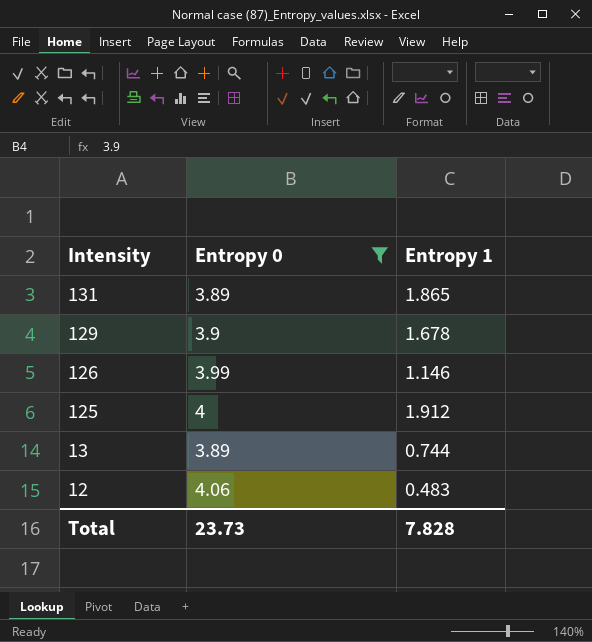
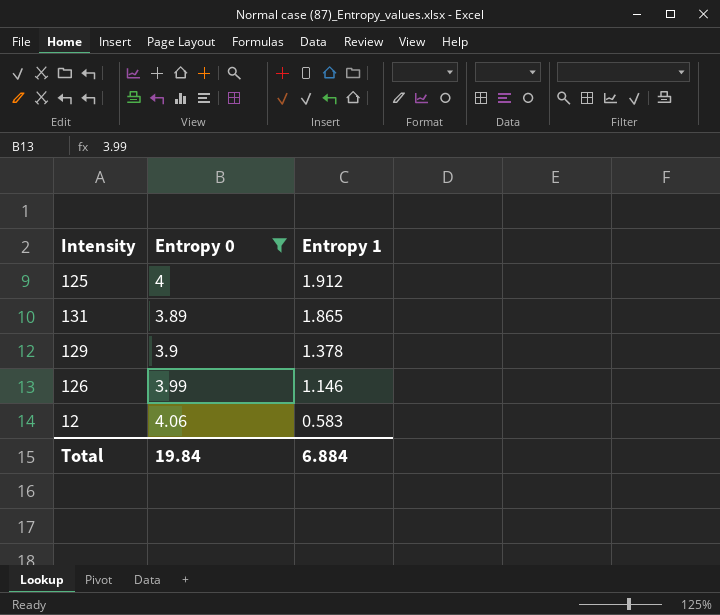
row order: Intensity descending -> Entropy 1 descending
row 13: 3.89 | 0.744 -> none
129 | Entropy 1: 1.678 -> 1.378
12 | Entropy 1: 0.483 -> 0.583
Total | Entropy 0: 23.73 -> 19.84
Total | Entropy 1: 7.828 -> 6.884

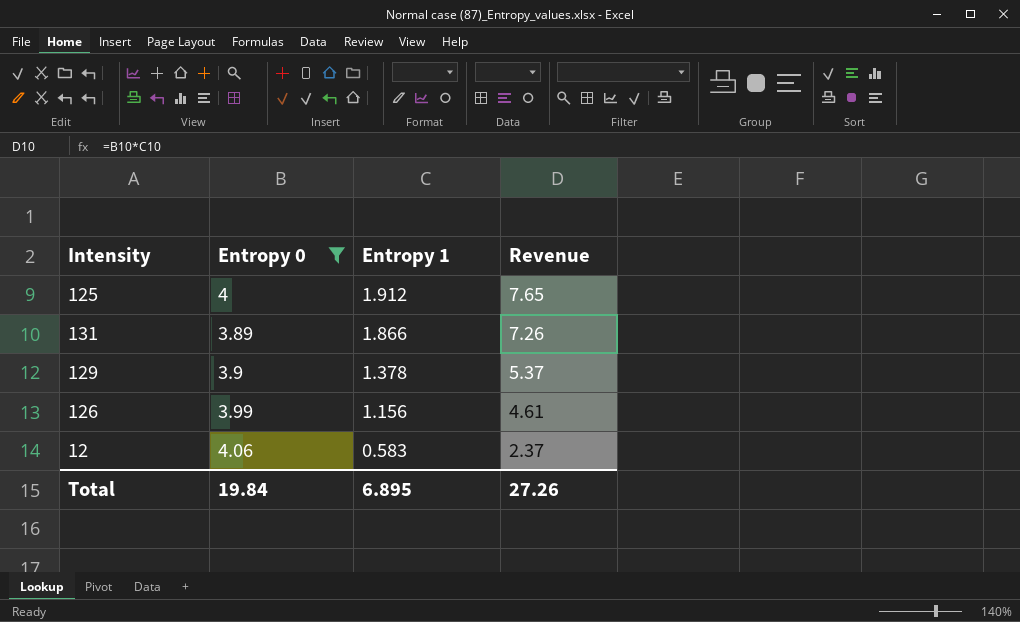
column Revenue | formula: none -> [Entropy 0] * [Entropy 1]
131 | Entropy 1: 1.865 -> 1.866
126 | Entropy 1: 1.146 -> 1.156
Total | Entropy 1: 6.884 -> 6.895

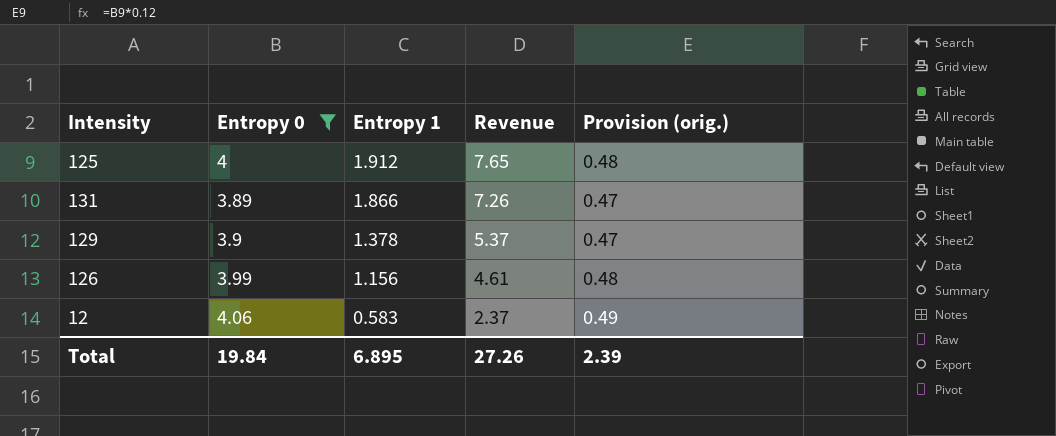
column Provision (orig.) | formula: none -> [Entropy 0] * 0.12

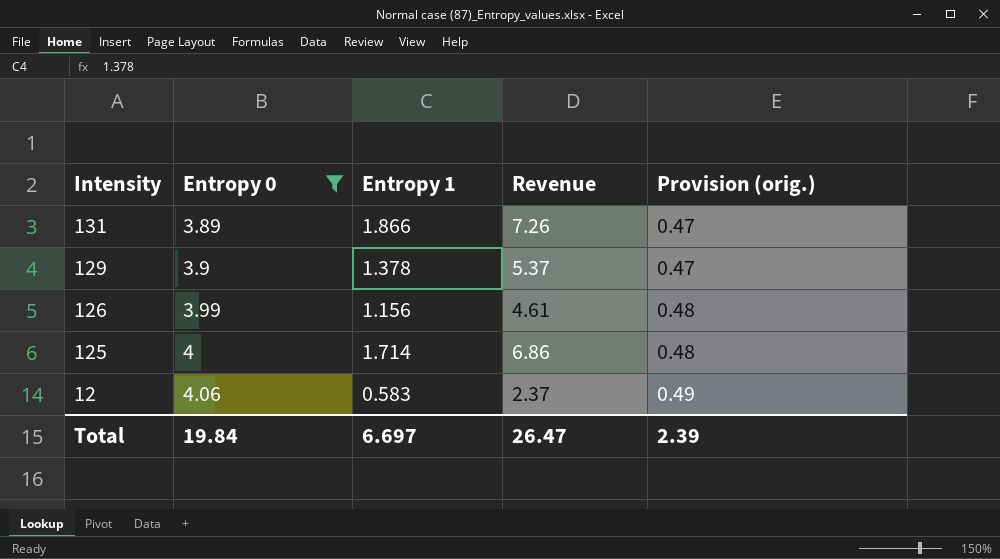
row order: Entropy 1 descending -> Intensity descending
125 | Entropy 1: 1.912 -> 1.714
125 | Revenue: 7.65 -> 6.86
Total | Entropy 1: 6.895 -> 6.697
Total | Revenue: 27.26 -> 26.47

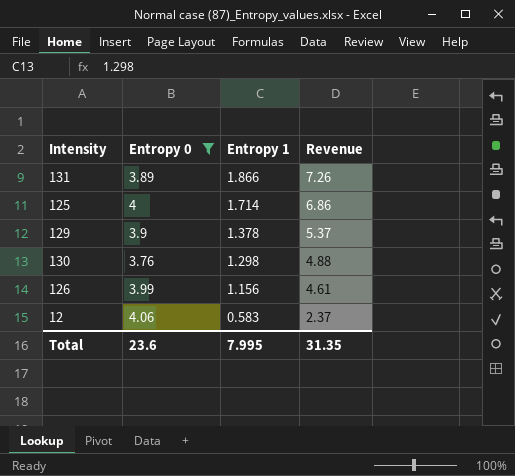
row order: Intensity descending -> Entropy 1 descending
column Provision (orig.) | formula: [Entropy 0] * 0.12 -> none
row 130: none -> 3.76 | 1.298 | 4.88
Total | Entropy 0: 19.84 -> 23.6
Total | Entropy 1: 6.697 -> 7.995
Total | Revenue: 26.47 -> 31.35

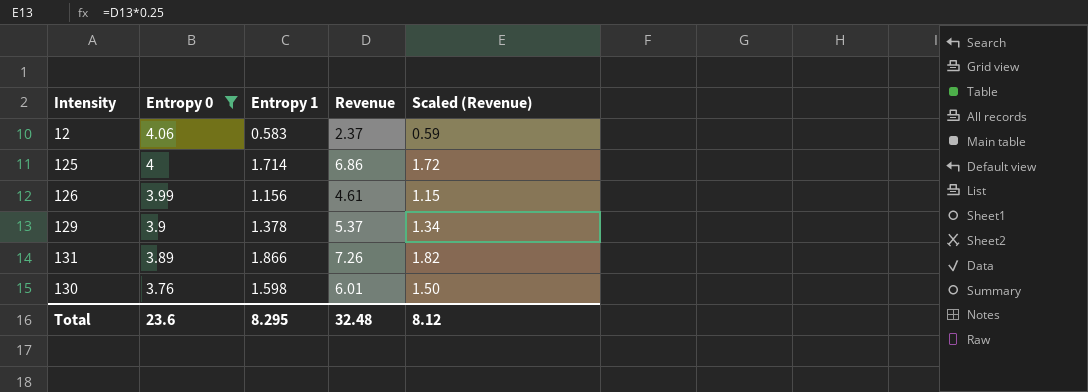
row order: Entropy 1 descending -> Entropy 0 descending
column Scaled (Revenue) | formula: none -> [Revenue] * 0.25
130 | Entropy 1: 1.298 -> 1.598
130 | Revenue: 4.88 -> 6.01
Total | Entropy 1: 7.995 -> 8.295
Total | Revenue: 31.35 -> 32.48

